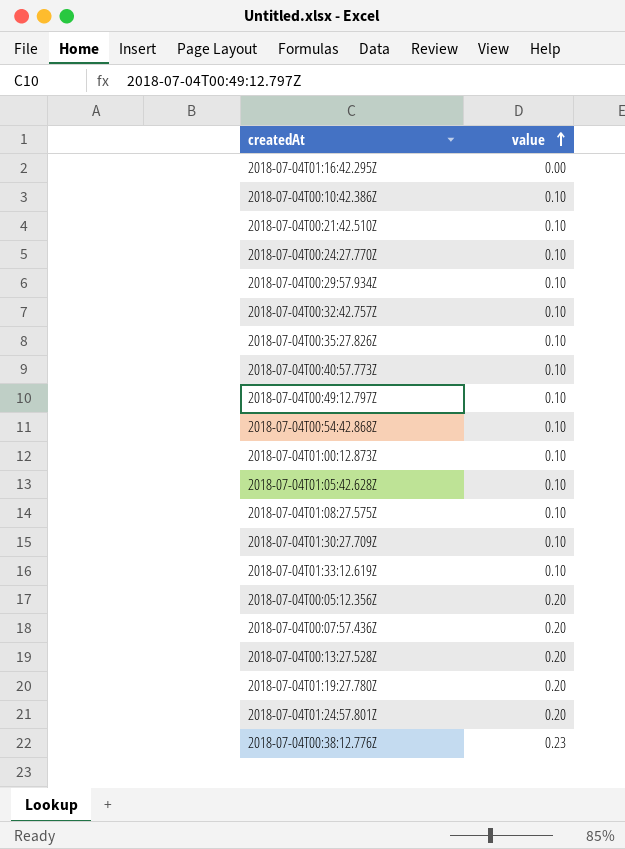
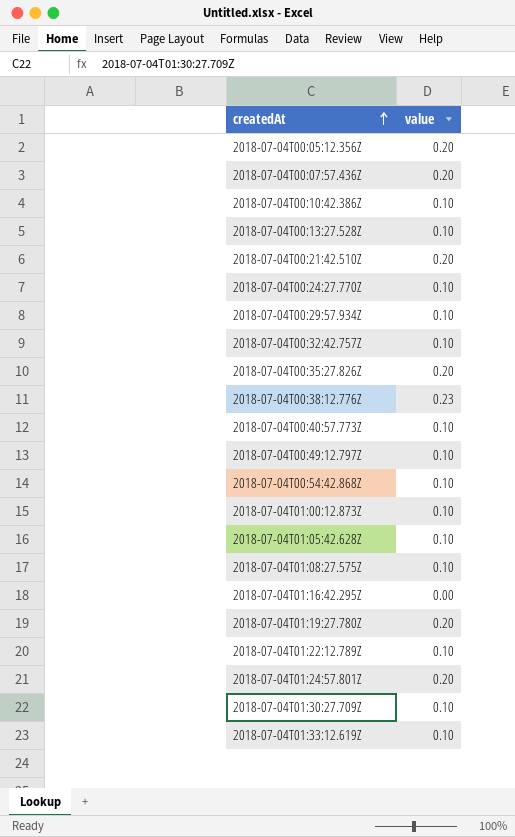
row order: value ascending -> createdAt ascending
2018-07-04T00:13:27.528Z | value: 0.20 -> 0.10
2018-07-04T00:21:42.510Z | value: 0.10 -> 0.20
2018-07-04T00:35:27.826Z | value: 0.10 -> 0.20
row 2018-07-04T01:22:12.789Z: none -> 0.10

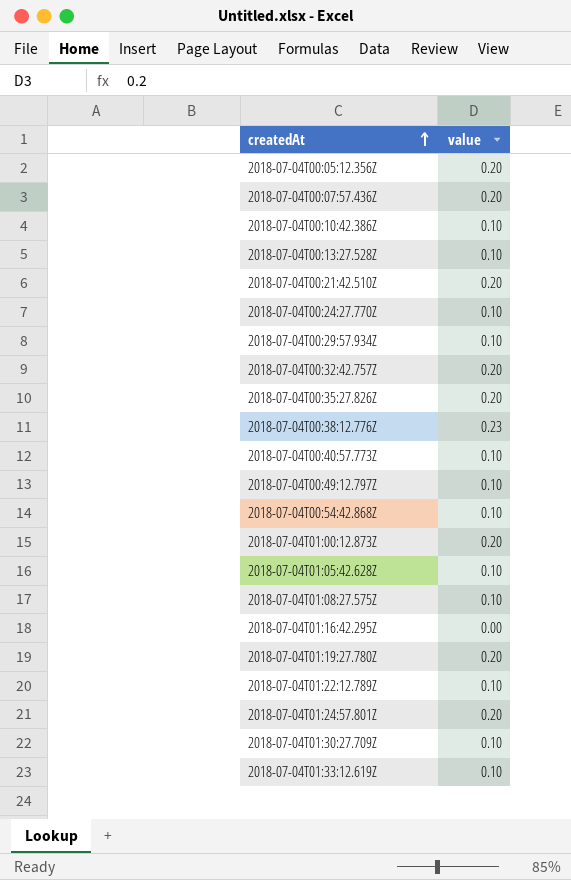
2018-07-04T00:32:42.757Z | value: 0.10 -> 0.20
2018-07-04T01:00:12.873Z | value: 0.10 -> 0.20

